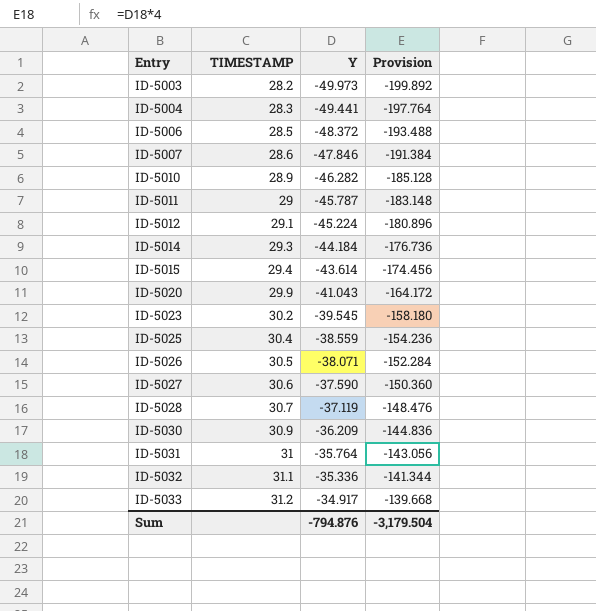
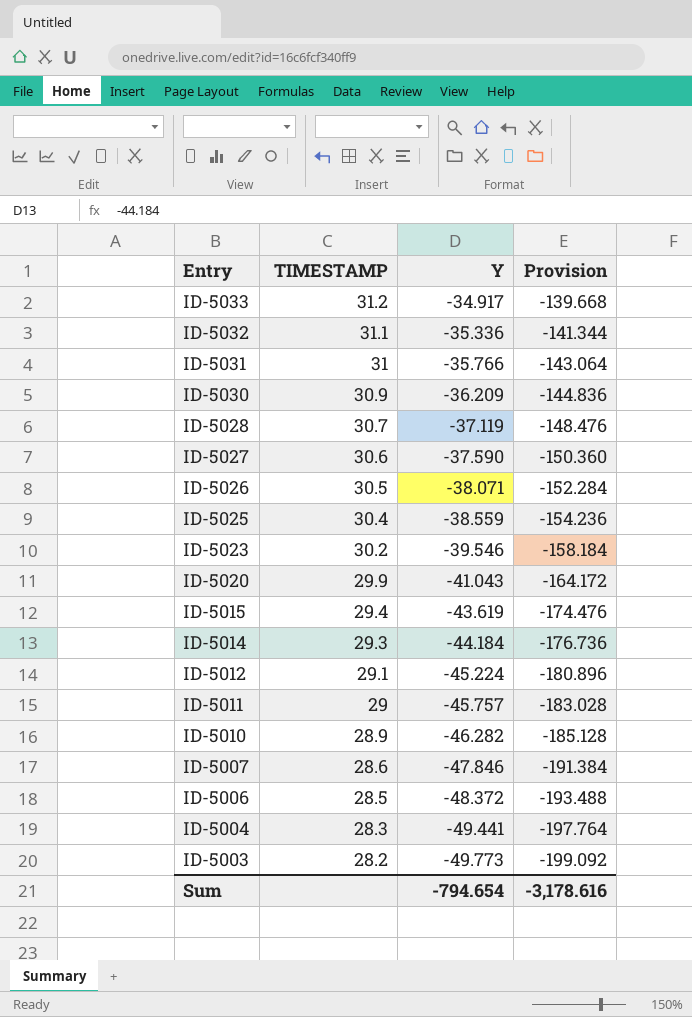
row order: Entry ascending -> Entry descending
ID-5031 | Y: -35.764 -> -35.766
ID-5031 | Provision: -143.056 -> -143.064
ID-5023 | Y: -39.545 -> -39.546
ID-5023 | Provision: -158.180 -> -158.184
ID-5015 | Y: -43.614 -> -43.619
ID-5015 | Provision: -174.456 -> -174.476
ID-5011 | Y: -45.787 -> -45.757
ID-5011 | Provision: -183.148 -> -183.028
ID-5003 | Y: -49.973 -> -49.773
ID-5003 | Provision: -199.892 -> -199.092
Sum | Y: -794.876 -> -794.654
Sum | Provision: -3,179.504 -> -3,178.616

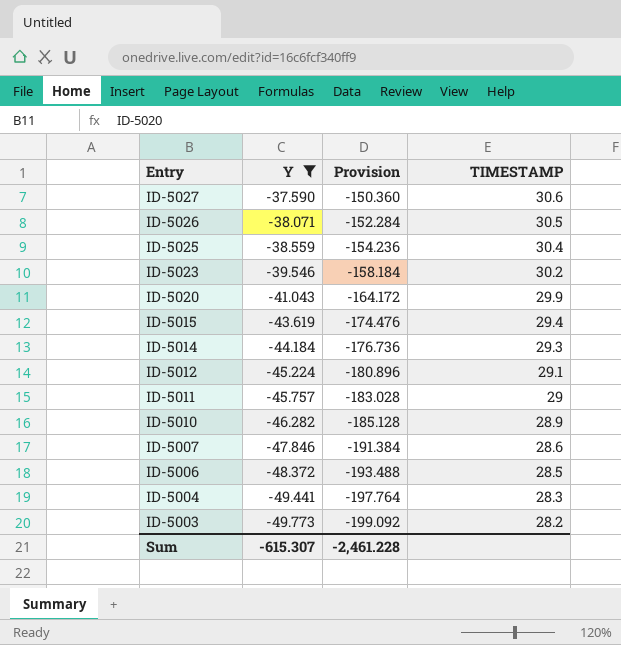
filter: none -> Y <= -37.590
column TIMESTAMP | position: 2 -> 4
Sum | Y: -794.654 -> -615.307
Sum | Provision: -3,178.616 -> -2,461.228

